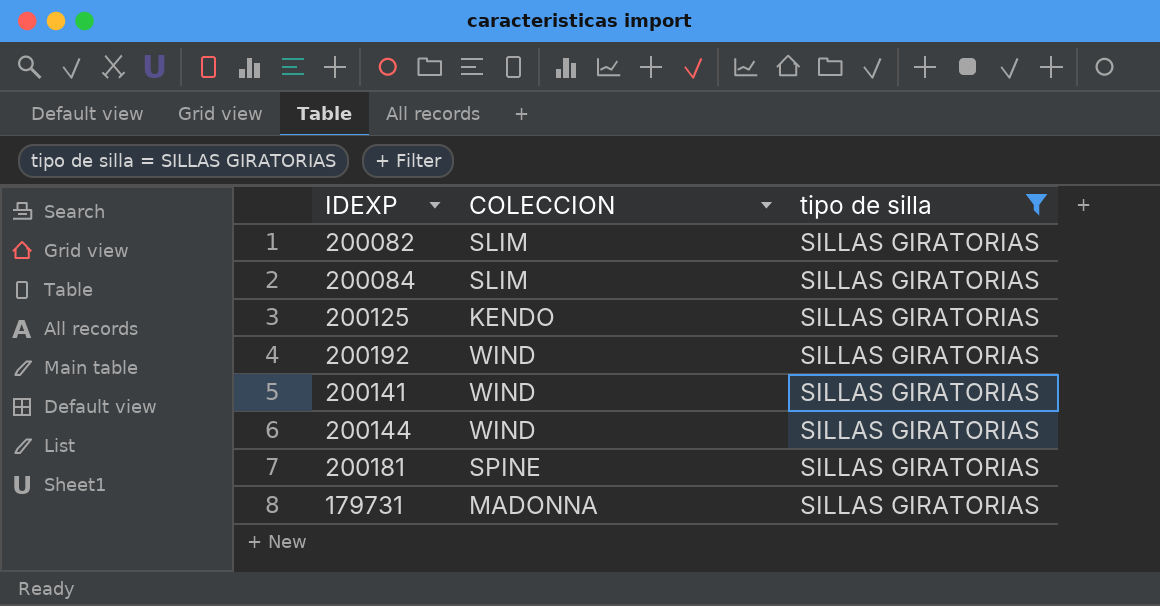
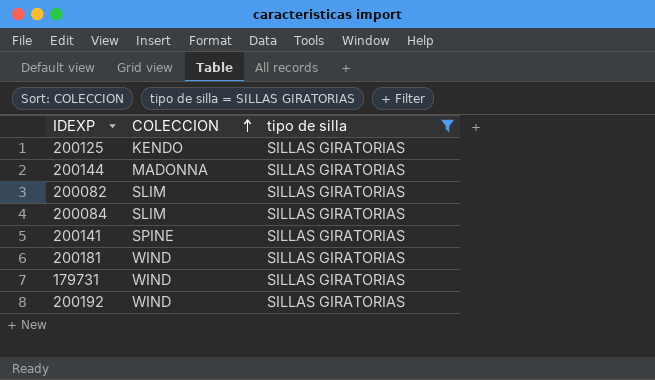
row order: none -> COLECCION ascending
200144 | COLECCION: WIND -> MADONNA
200141 | COLECCION: WIND -> SPINE
200181 | COLECCION: SPINE -> WIND
179731 | COLECCION: MADONNA -> WIND

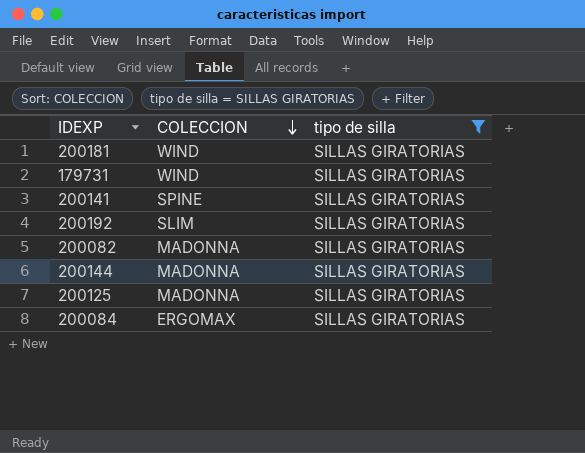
row order: COLECCION ascending -> COLECCION descending
200192 | COLECCION: WIND -> SLIM
200082 | COLECCION: SLIM -> MADONNA
200125 | COLECCION: KENDO -> MADONNA
200084 | COLECCION: SLIM -> ERGOMAX

